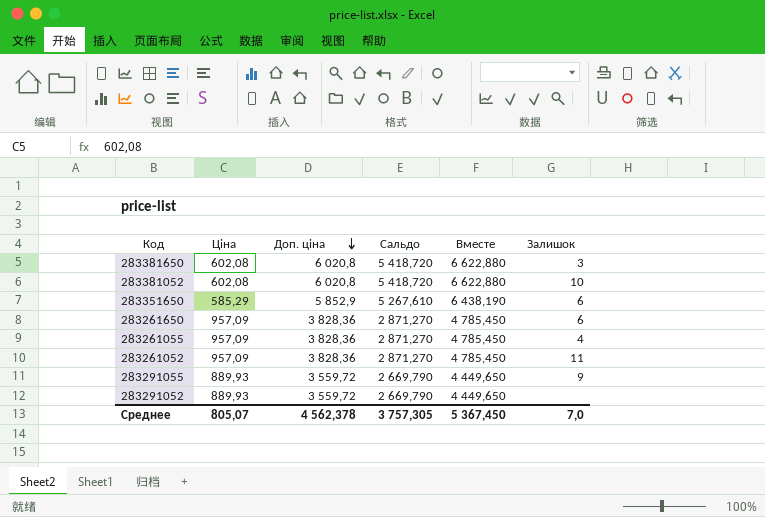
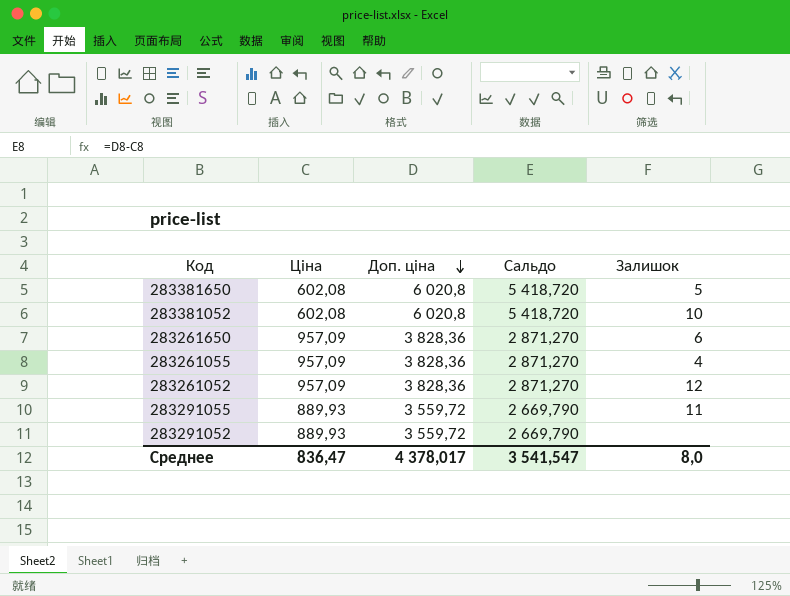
column Вместе | formula: [Ціна] + [Доп. ціна] -> none
row 283351650: 585,29 | 5 852,9 | 5 267,610 | 6 438,190 | 6 -> none
283381650 | Залишок: 3 -> 5
283261052 | Залишок: 11 -> 12
283291055 | Залишок: 9 -> 11
Среднее | Ціна: 805,07 -> 836,47
Среднее | Доп. ціна: 4 562,378 -> 4 378,017
Среднее | Сальдо: 3 757,305 -> 3 541,547
Среднее | Залишок: 7,0 -> 8,0

